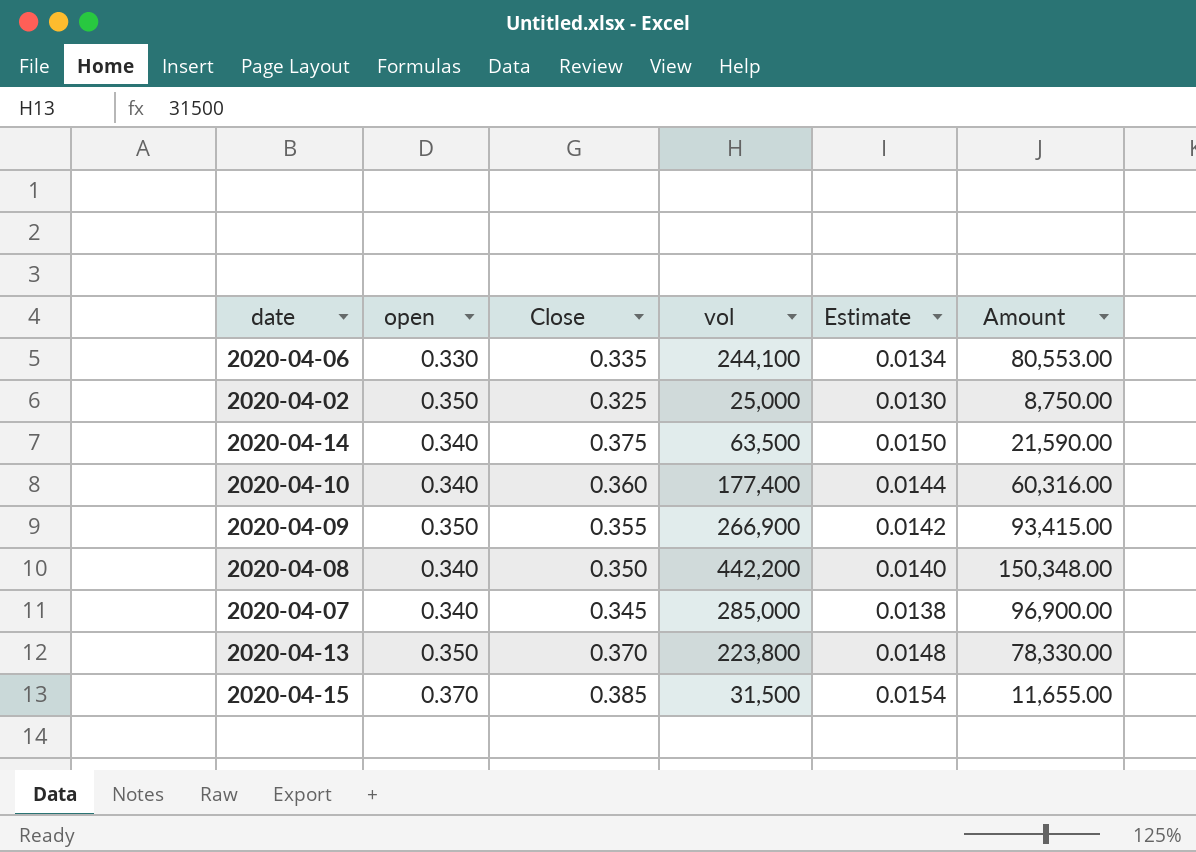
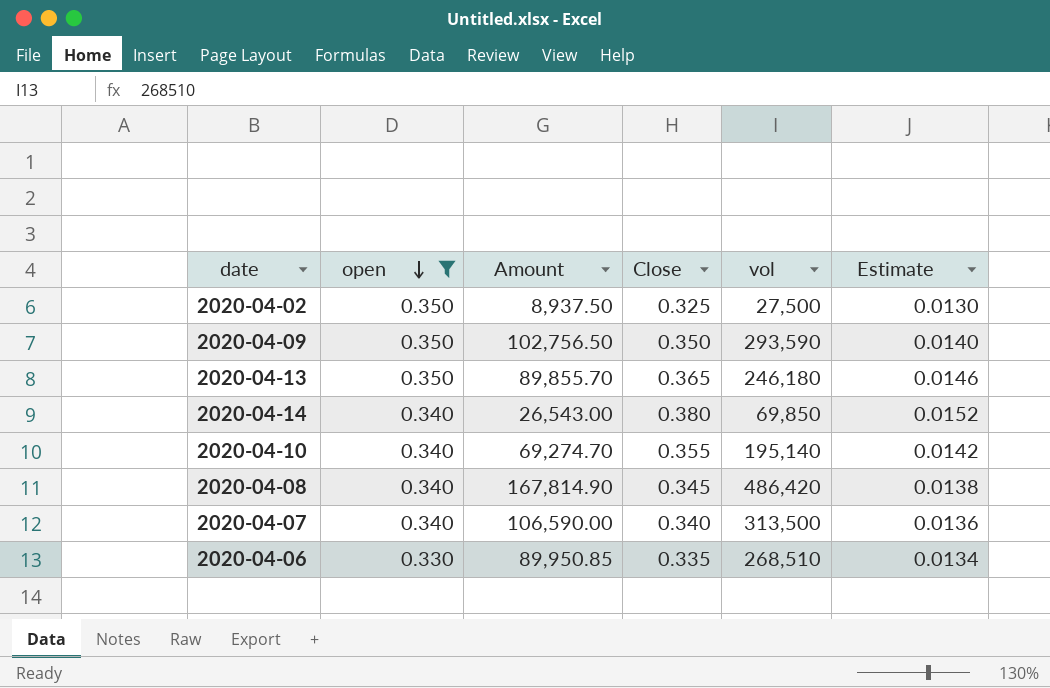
filter: none -> open != 0.370
row order: none -> open descending
column Amount | formula: [open] * [vol] -> [Close] * [vol]
column Amount | position: 6 -> 3
2020-04-02 | vol: 25,000 -> 27,500
2020-04-09 | Close: 0.355 -> 0.350
2020-04-09 | vol: 266,900 -> 293,590
2020-04-09 | Estimate: 0.0142 -> 0.0140
2020-04-13 | Close: 0.370 -> 0.365
2020-04-13 | vol: 223,800 -> 246,180
2020-04-13 | Estimate: 0.0148 -> 0.0146
2020-04-14 | Close: 0.375 -> 0.380
2020-04-14 | vol: 63,500 -> 69,850
2020-04-14 | Estimate: 0.0150 -> 0.0152
2020-04-10 | Close: 0.360 -> 0.355
2020-04-10 | vol: 177,400 -> 195,140
2020-04-10 | Estimate: 0.0144 -> 0.0142
2020-04-08 | Close: 0.350 -> 0.345
2020-04-08 | vol: 442,200 -> 486,420
2020-04-08 | Estimate: 0.0140 -> 0.0138
2020-04-07 | Close: 0.345 -> 0.340
2020-04-07 | vol: 285,000 -> 313,500
2020-04-07 | Estimate: 0.0138 -> 0.0136
2020-04-06 | vol: 244,100 -> 268,510

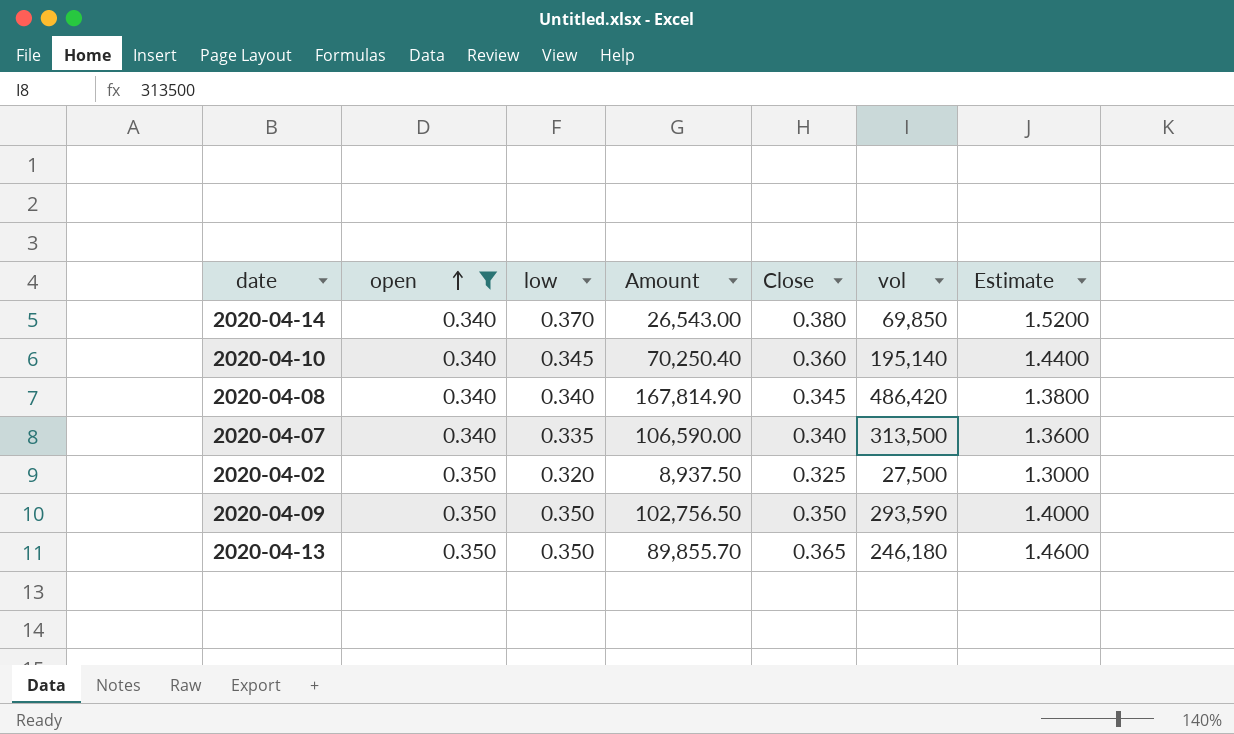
row order: open descending -> open ascending
column low | position: none -> 3
column Estimate | formula: [Close] * 0.04 -> [Close] * 4
row 2020-04-06: 0.330 | 89,950.85 | 0.335 | 268,510 | 0.0134 -> none
2020-04-10 | Amount: 69,274.70 -> 70,250.40
2020-04-10 | Close: 0.355 -> 0.360

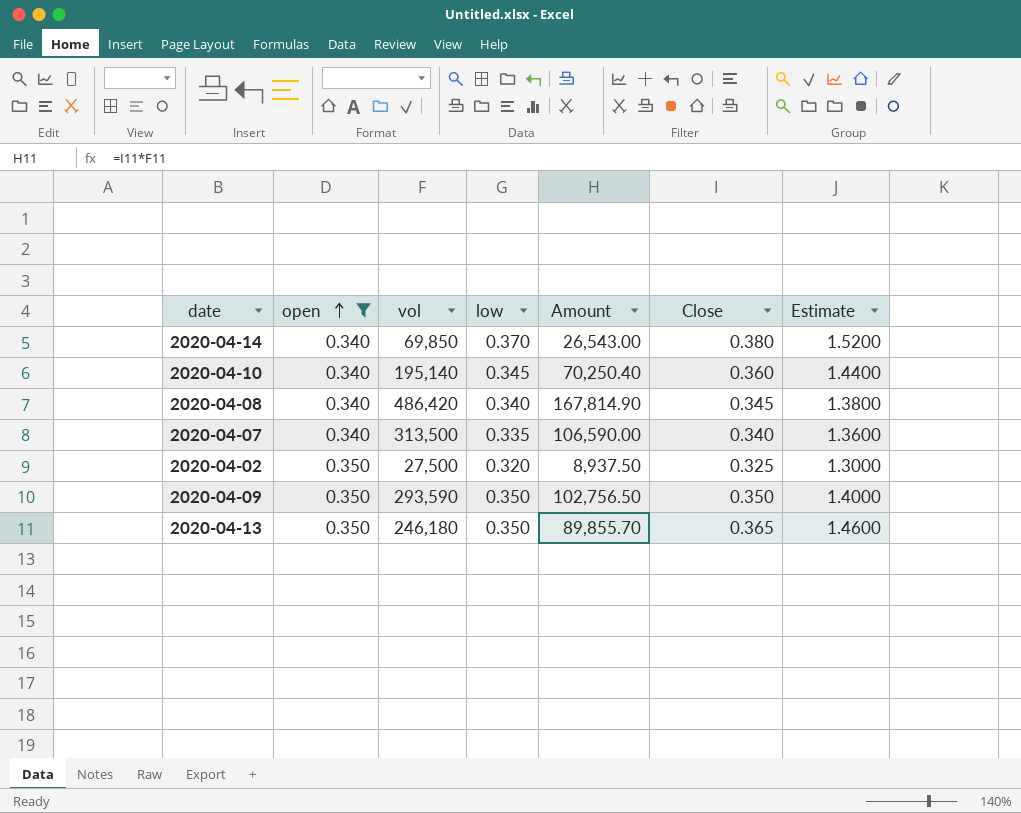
column vol | position: 6 -> 3

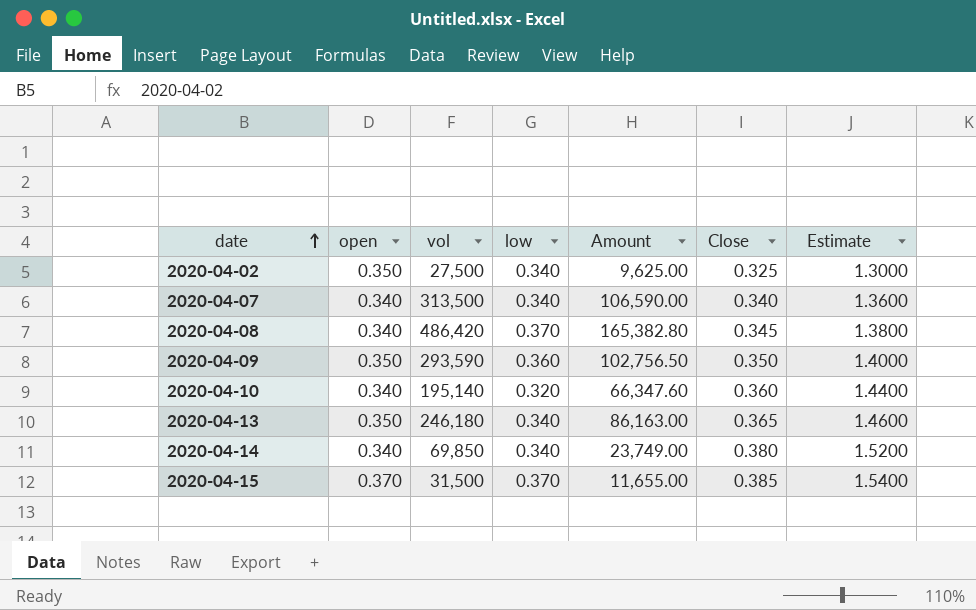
filter: open != 0.370 -> none
row order: open ascending -> date ascending
column Amount | formula: [vol] * [Close] -> [open] * [vol]
2020-04-02 | low: 0.320 -> 0.340
2020-04-07 | low: 0.335 -> 0.340
2020-04-08 | low: 0.340 -> 0.370
2020-04-09 | low: 0.350 -> 0.360
2020-04-10 | low: 0.345 -> 0.320
2020-04-13 | low: 0.350 -> 0.340
2020-04-14 | low: 0.370 -> 0.340

